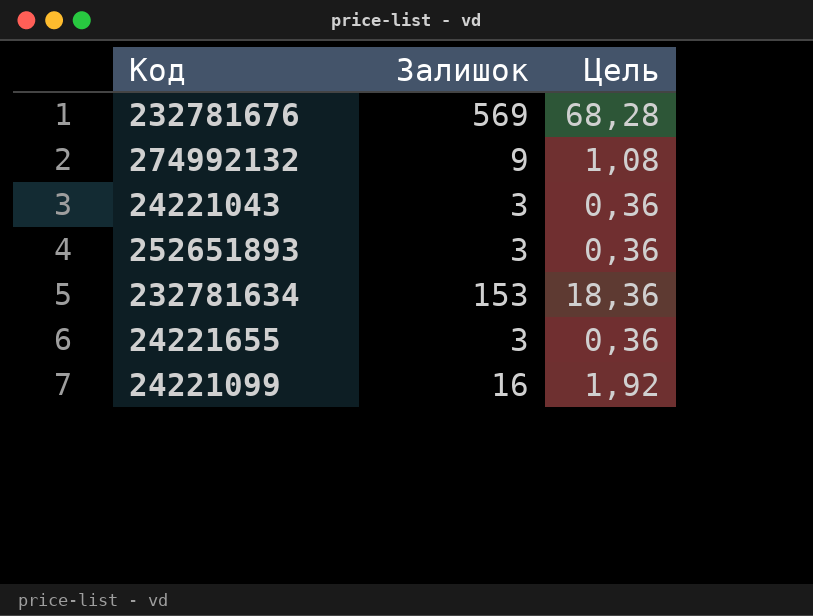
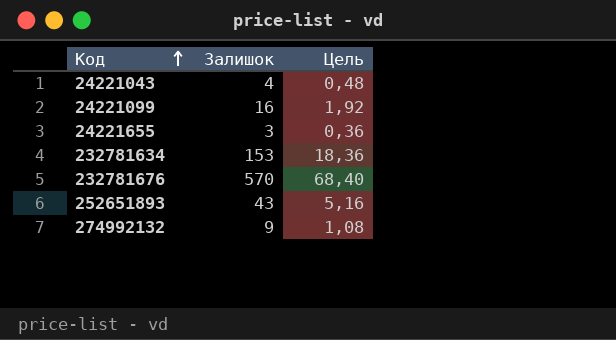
row order: none -> Код ascending
24221043 | Залишок: 3 -> 4
24221043 | Цель: 0,36 -> 0,48
232781676 | Залишок: 569 -> 570
232781676 | Цель: 68,28 -> 68,40
252651893 | Залишок: 3 -> 43
252651893 | Цель: 0,36 -> 5,16

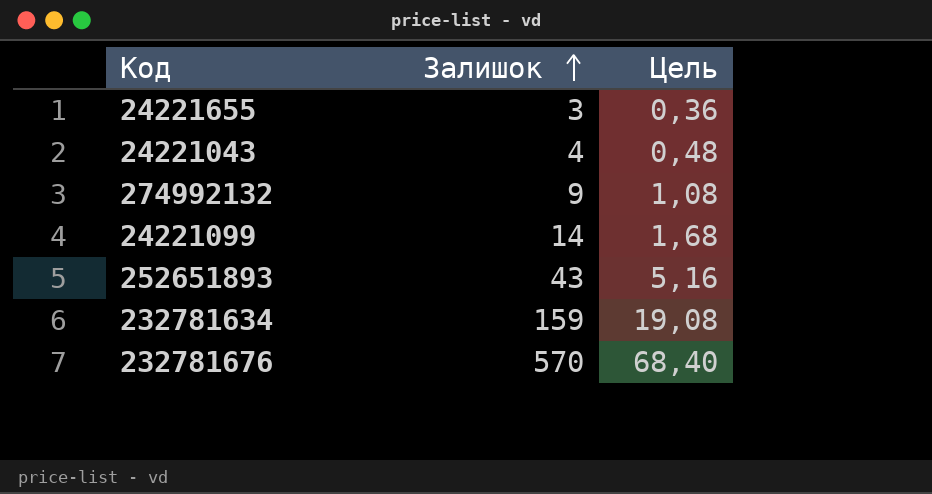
row order: Код ascending -> Залишок ascending
24221099 | Залишок: 16 -> 14
24221099 | Цель: 1,92 -> 1,68
232781634 | Залишок: 153 -> 159
232781634 | Цель: 18,36 -> 19,08

